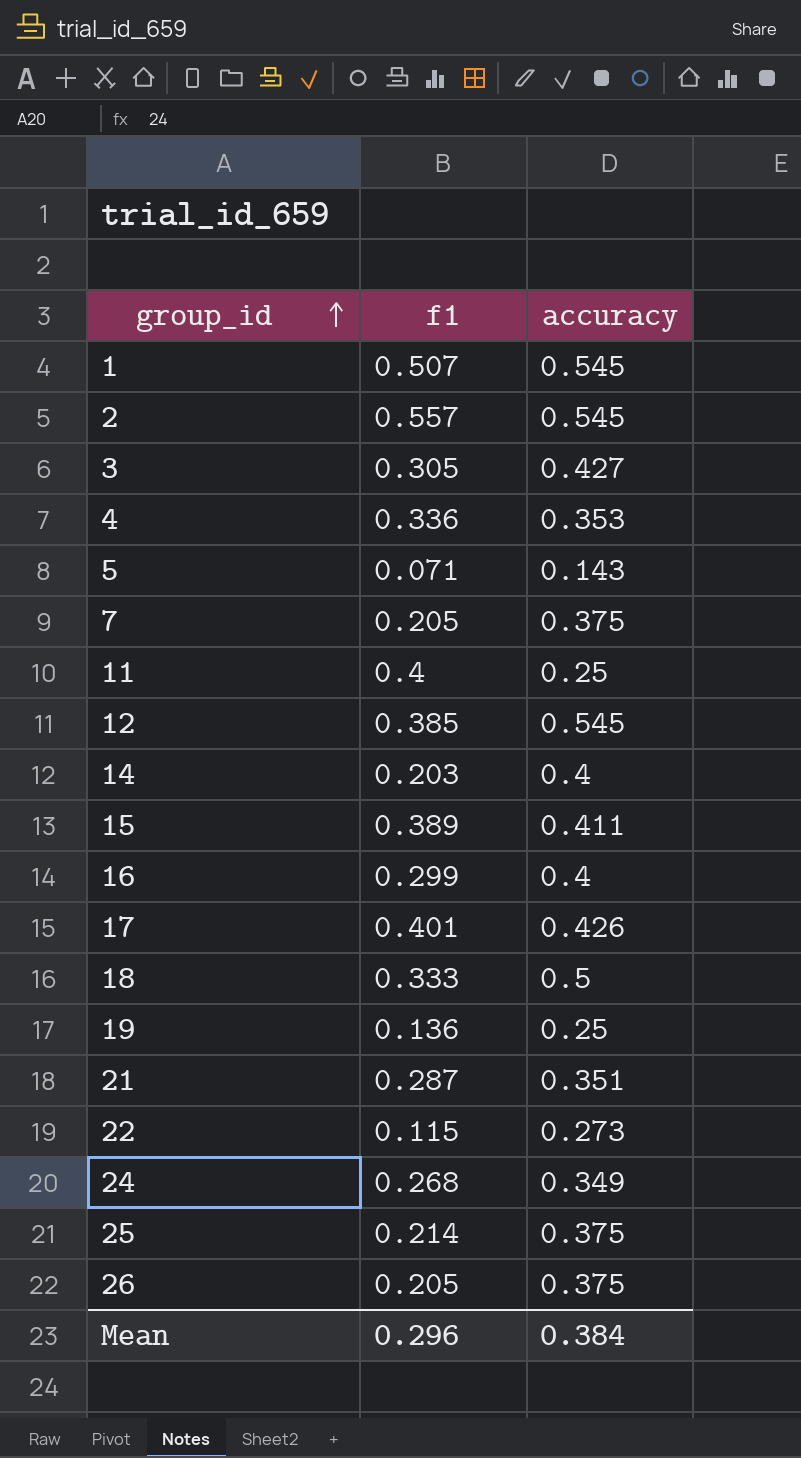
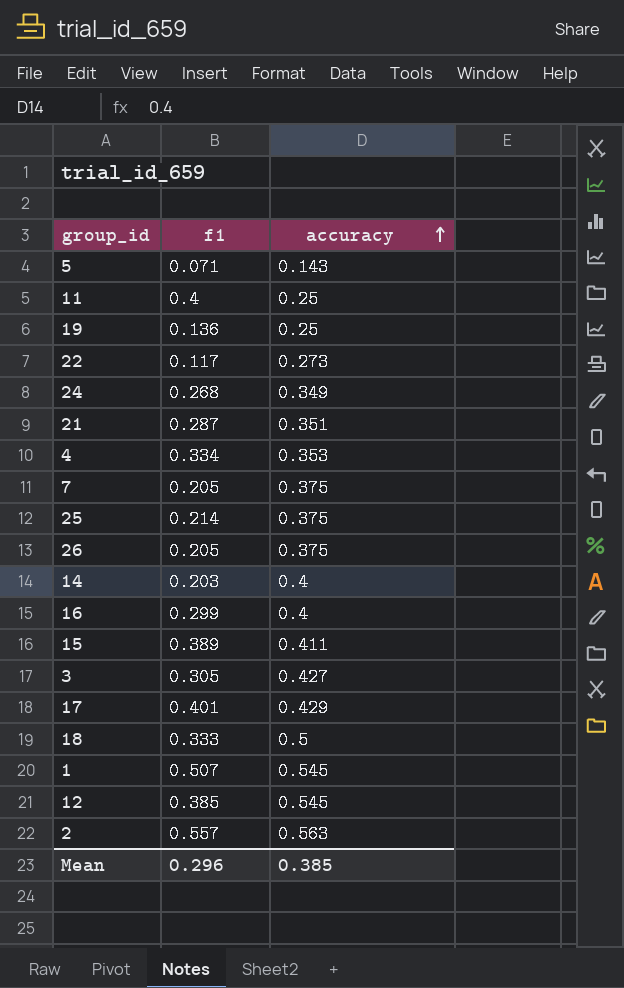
row order: group_id ascending -> accuracy ascending
22 | f1: 0.115 -> 0.117
4 | f1: 0.336 -> 0.334
17 | accuracy: 0.426 -> 0.429
2 | accuracy: 0.545 -> 0.563
Mean | accuracy: 0.384 -> 0.385

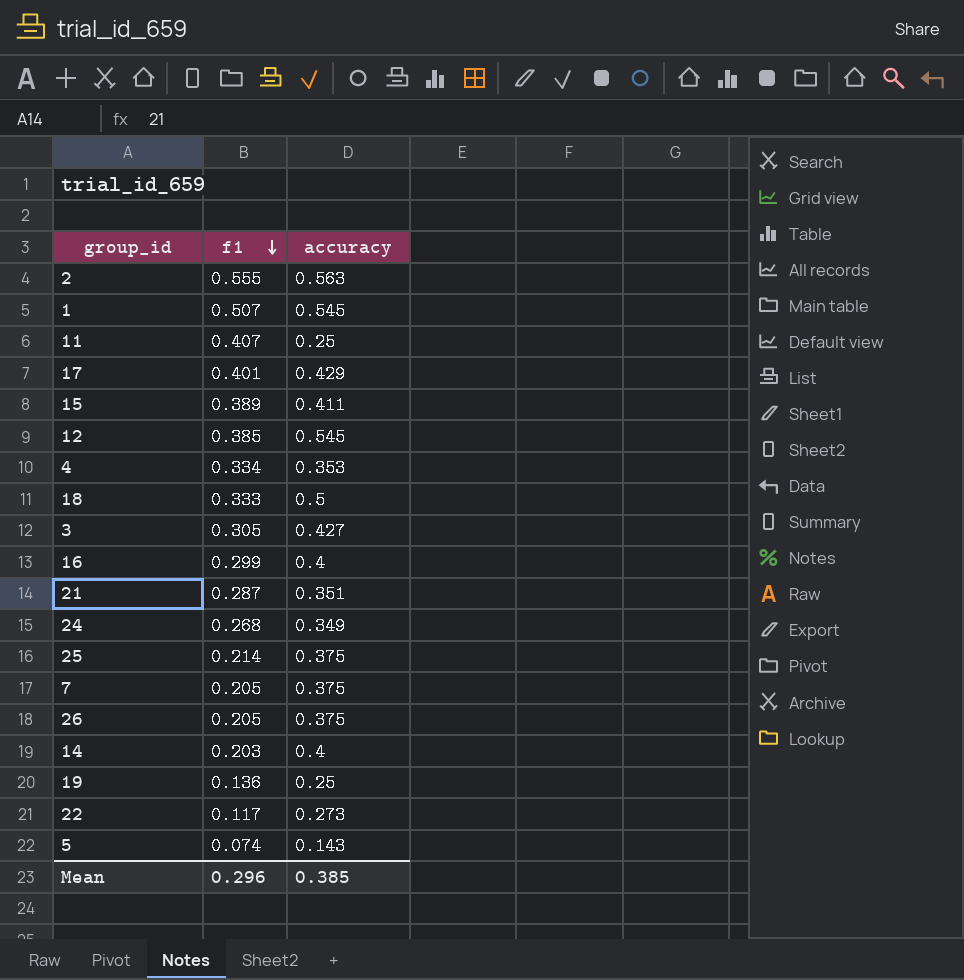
row order: accuracy ascending -> f1 descending
2 | f1: 0.557 -> 0.555
11 | f1: 0.4 -> 0.407
5 | f1: 0.071 -> 0.074

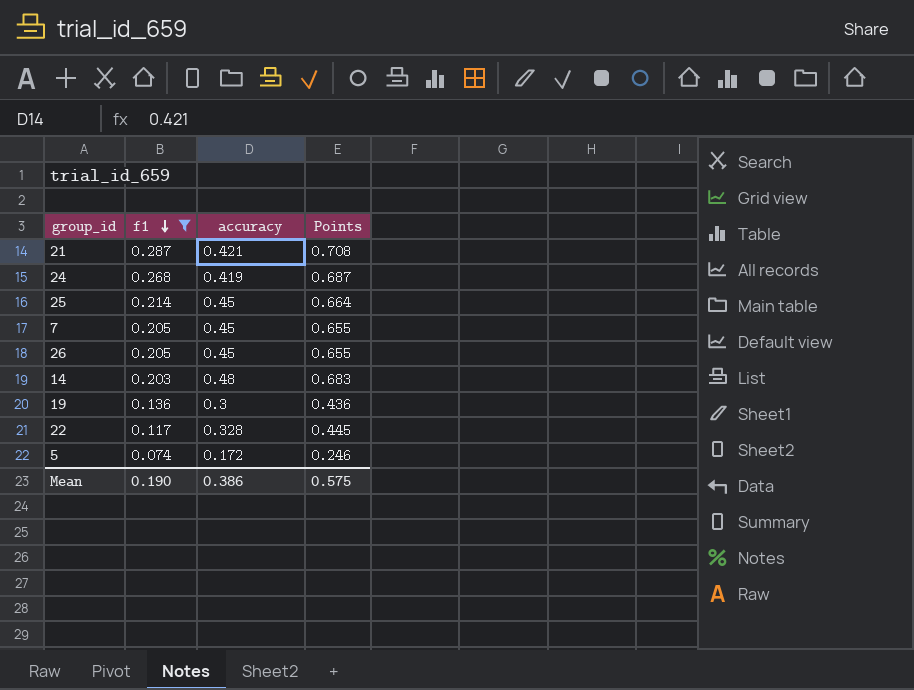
filter: none -> f1 <= 0.287
column Points | formula: none -> [f1] + [accuracy]
21 | accuracy: 0.351 -> 0.421
24 | accuracy: 0.349 -> 0.419
25 | accuracy: 0.375 -> 0.45
7 | accuracy: 0.375 -> 0.45
26 | accuracy: 0.375 -> 0.45
14 | accuracy: 0.4 -> 0.48
19 | accuracy: 0.25 -> 0.3
22 | accuracy: 0.273 -> 0.328
5 | accuracy: 0.143 -> 0.172
Mean | f1: 0.296 -> 0.190
Mean | accuracy: 0.385 -> 0.386

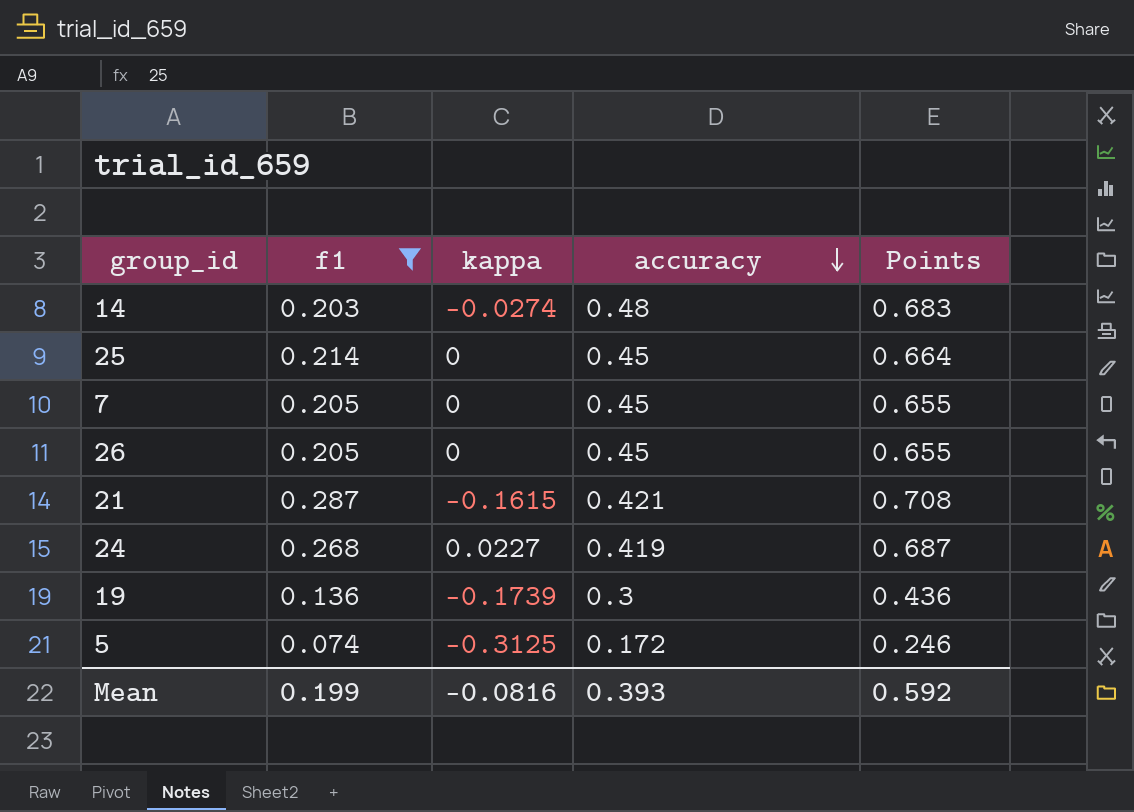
row order: f1 descending -> accuracy descending
column kappa | position: none -> 3
row 22: 0.117 | 0.328 | 0.445 -> none
Mean | f1: 0.190 -> 0.199
Mean | accuracy: 0.386 -> 0.393
Mean | Points: 0.575 -> 0.592

